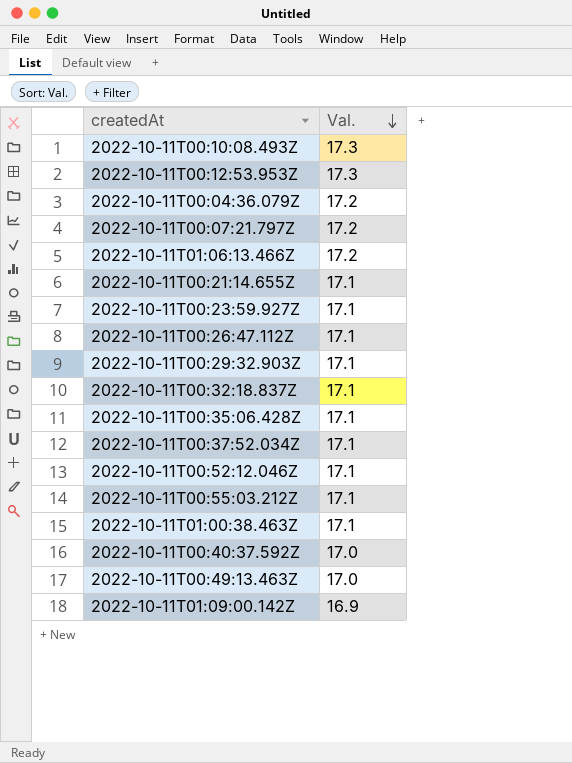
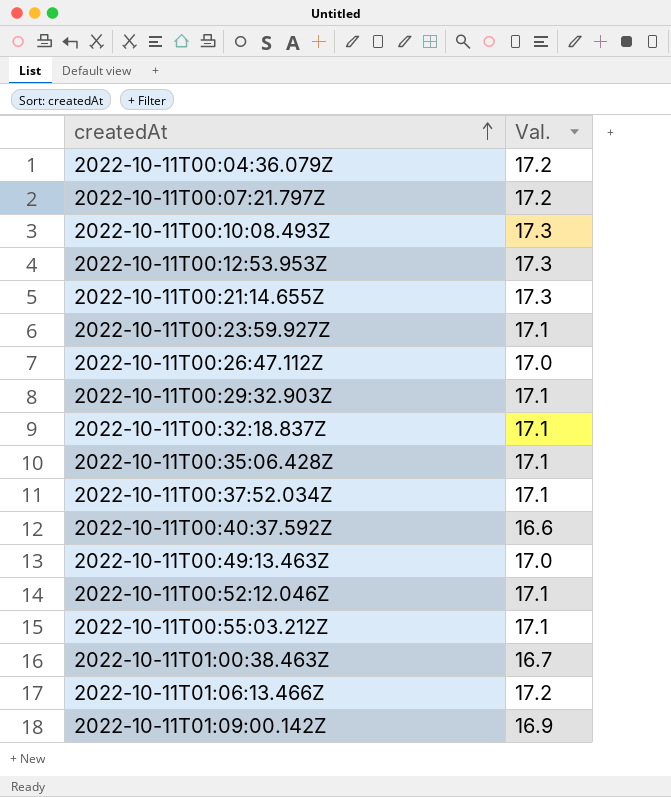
row order: Val. descending -> createdAt ascending
2022-10-11T00:21:14.655Z | Val.: 17.1 -> 17.3
2022-10-11T00:26:47.112Z | Val.: 17.1 -> 17.0
2022-10-11T00:40:37.592Z | Val.: 17.0 -> 16.6
2022-10-11T01:00:38.463Z | Val.: 17.1 -> 16.7

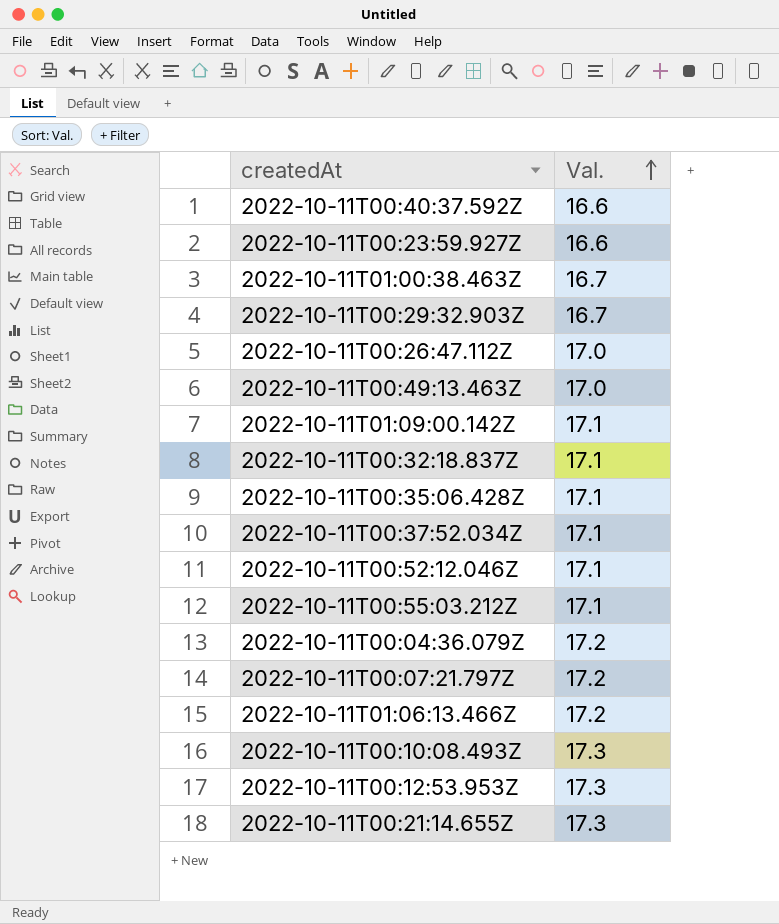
row order: createdAt ascending -> Val. ascending
2022-10-11T00:23:59.927Z | Val.: 17.1 -> 16.6
2022-10-11T00:29:32.903Z | Val.: 17.1 -> 16.7
2022-10-11T01:09:00.142Z | Val.: 16.9 -> 17.1

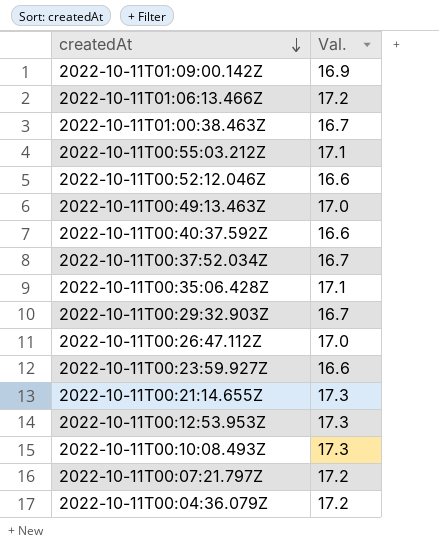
row order: Val. ascending -> createdAt descending
row 2022-10-11T00:32:18.837Z: 17.1 -> none
2022-10-11T01:09:00.142Z | Val.: 17.1 -> 16.9
2022-10-11T00:52:12.046Z | Val.: 17.1 -> 16.6
2022-10-11T00:37:52.034Z | Val.: 17.1 -> 16.7

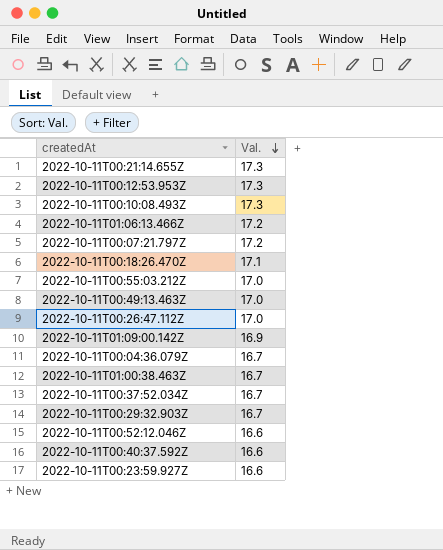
row order: createdAt descending -> Val. descending
row 2022-10-11T00:35:06.428Z: 17.1 -> none
row 2022-10-11T00:18:26.470Z: none -> 17.1
2022-10-11T00:55:03.212Z | Val.: 17.1 -> 17.0
2022-10-11T00:04:36.079Z | Val.: 17.2 -> 16.7

